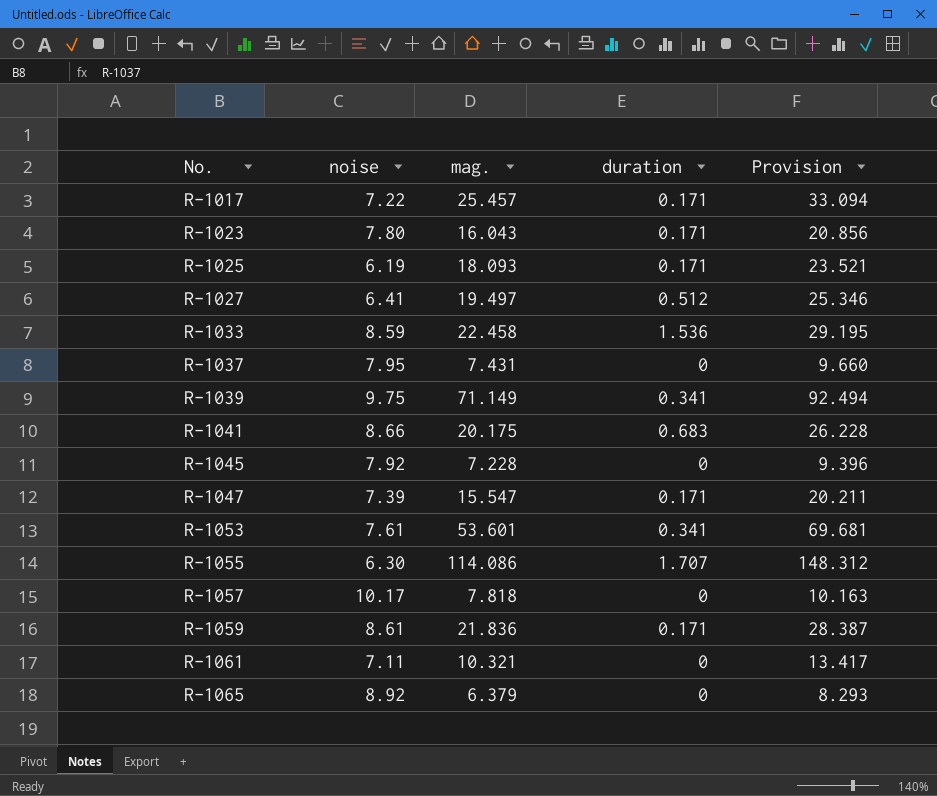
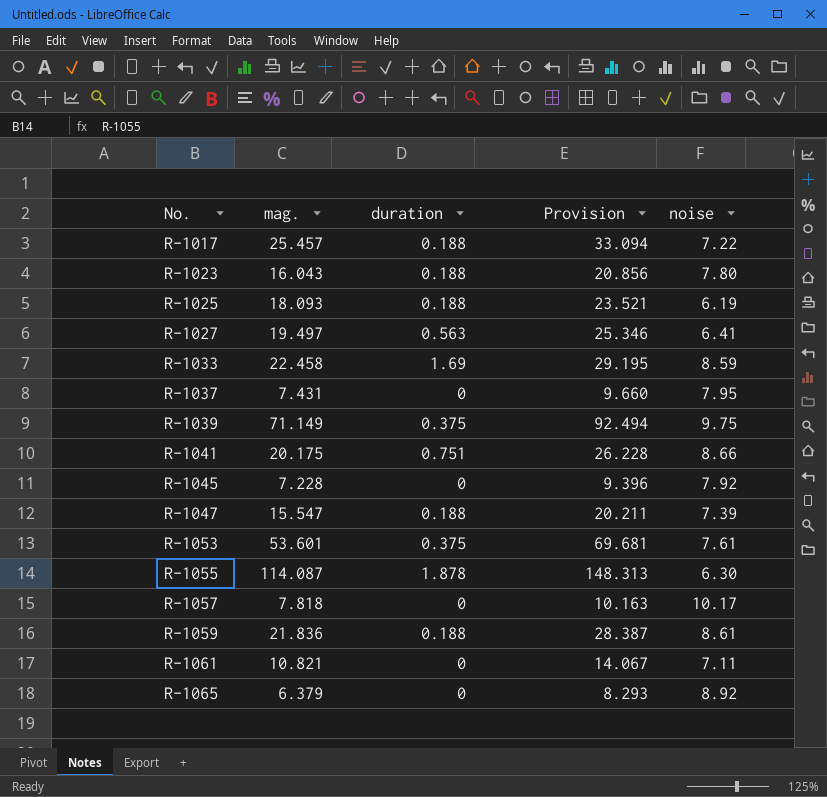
column noise | position: 2 -> 5
R-1017 | duration: 0.171 -> 0.188
R-1023 | duration: 0.171 -> 0.188
R-1025 | duration: 0.171 -> 0.188
R-1027 | duration: 0.512 -> 0.563
R-1033 | duration: 1.536 -> 1.69
R-1039 | duration: 0.341 -> 0.375
R-1041 | duration: 0.683 -> 0.751
R-1047 | duration: 0.171 -> 0.188
R-1053 | duration: 0.341 -> 0.375
R-1055 | mag.: 114.086 -> 114.087
R-1055 | duration: 1.707 -> 1.878
R-1055 | Provision: 148.312 -> 148.313
R-1059 | duration: 0.171 -> 0.188
R-1061 | mag.: 10.321 -> 10.821
R-1061 | Provision: 13.417 -> 14.067

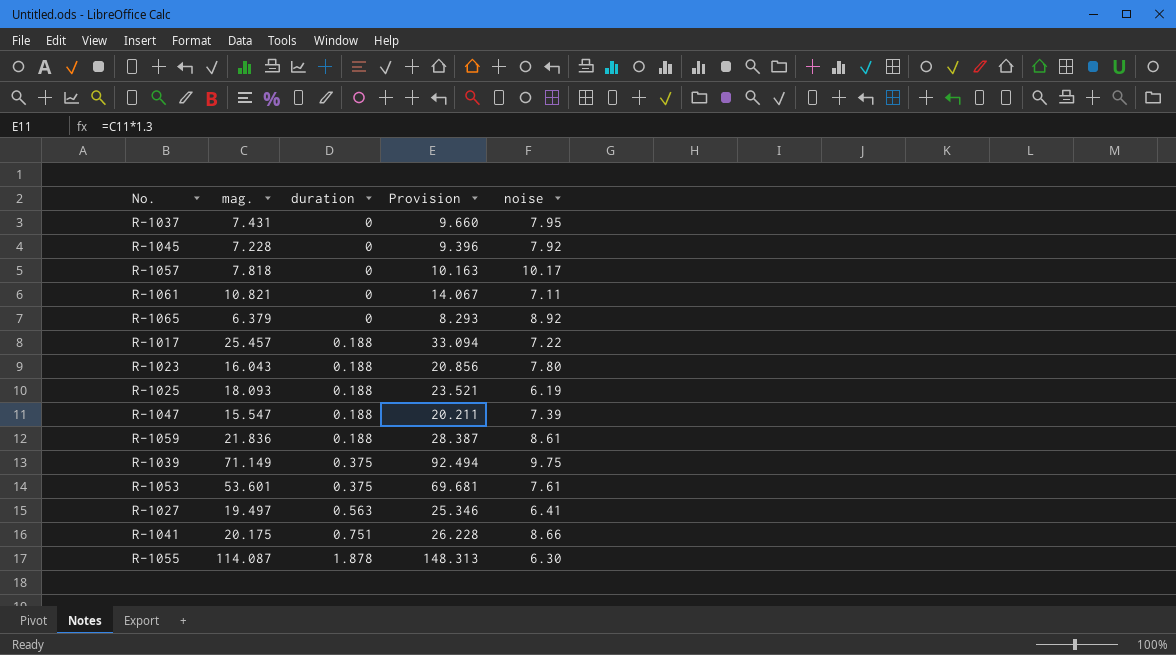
row order: No. ascending -> duration ascending
row R-1033: 22.458 | 1.69 | 29.195 | 8.59 -> none

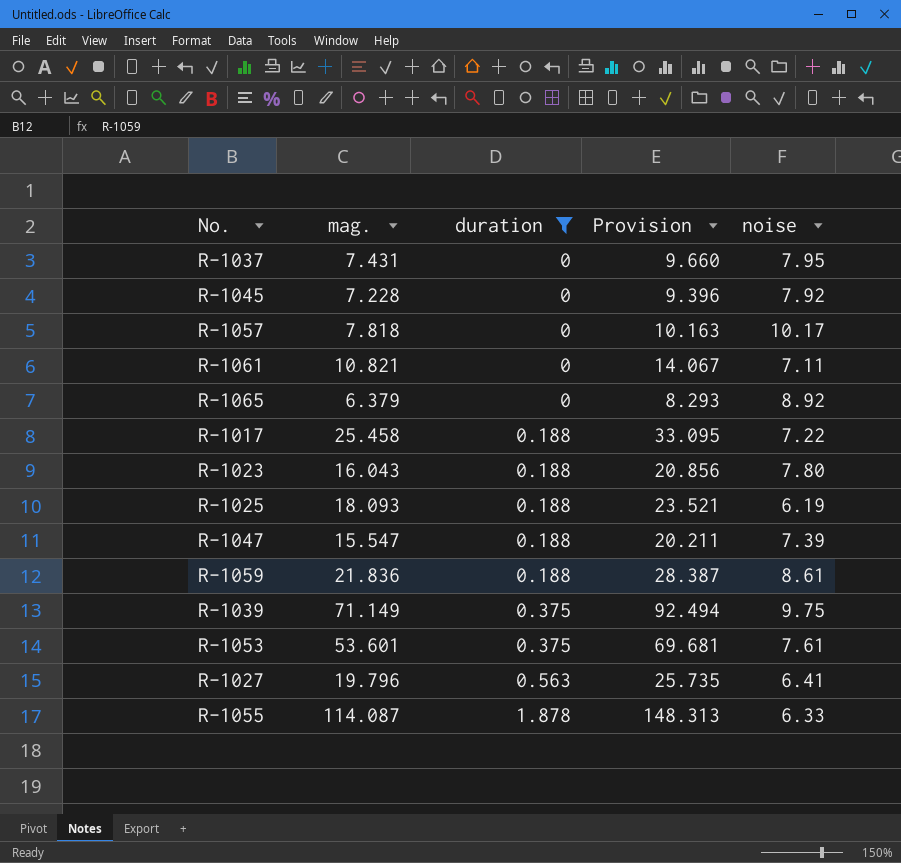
filter: none -> duration != 0.751
R-1017 | mag.: 25.457 -> 25.458
R-1017 | Provision: 33.094 -> 33.095
R-1027 | mag.: 19.497 -> 19.796
R-1027 | Provision: 25.346 -> 25.735
R-1055 | noise: 6.30 -> 6.33

